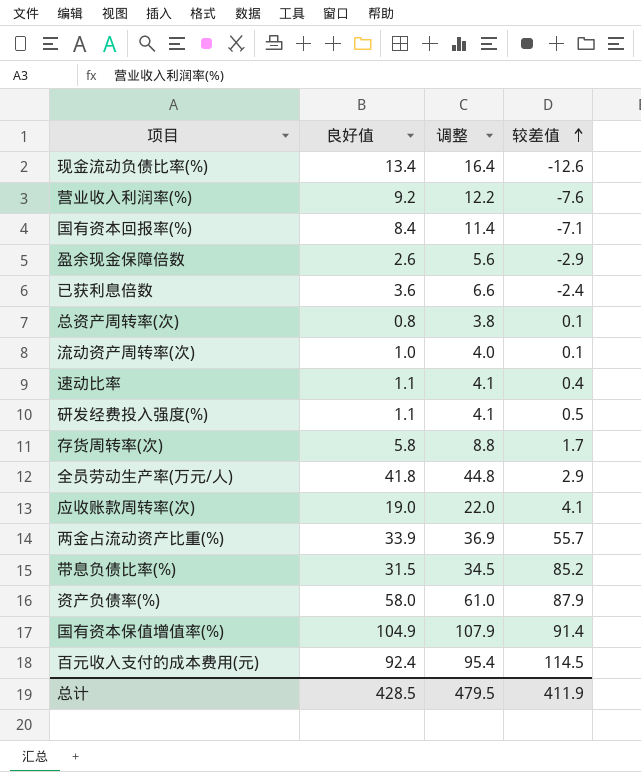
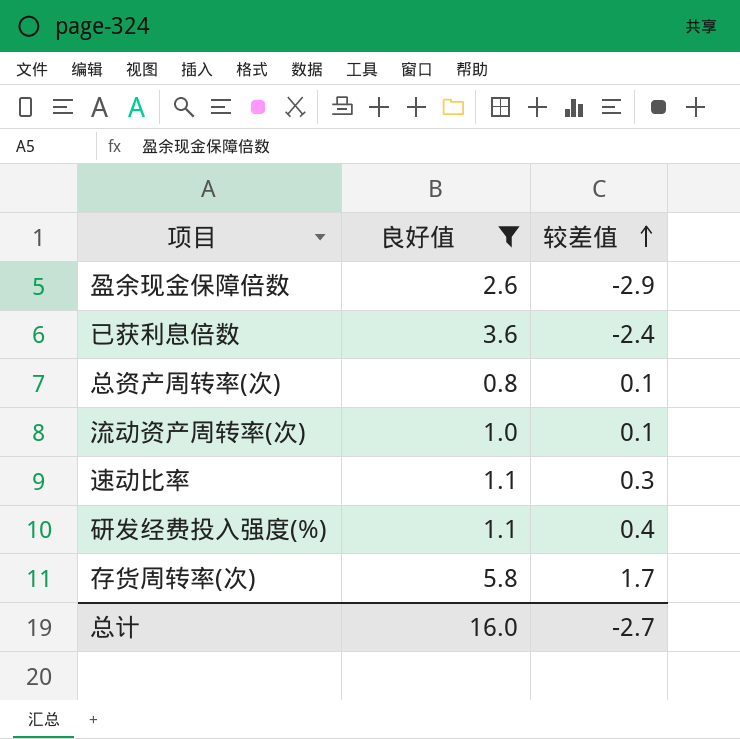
filter: none -> 良好值 <= 5.8
column 调整 | formula: [良好值] + 3 -> none
速动比率 | 较差值: 0.4 -> 0.3
研发经费投入强度(%) | 较差值: 0.5 -> 0.4
总计 | 良好值: 428.5 -> 16.0
总计 | 较差值: 411.9 -> -2.7

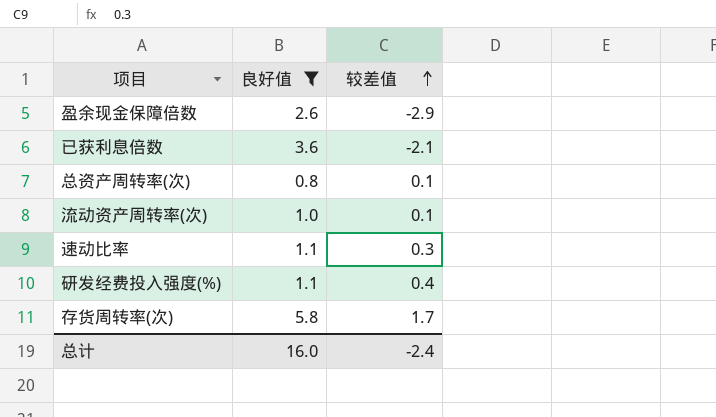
已获利息倍数 | 较差值: -2.4 -> -2.1
总计 | 较差值: -2.7 -> -2.4

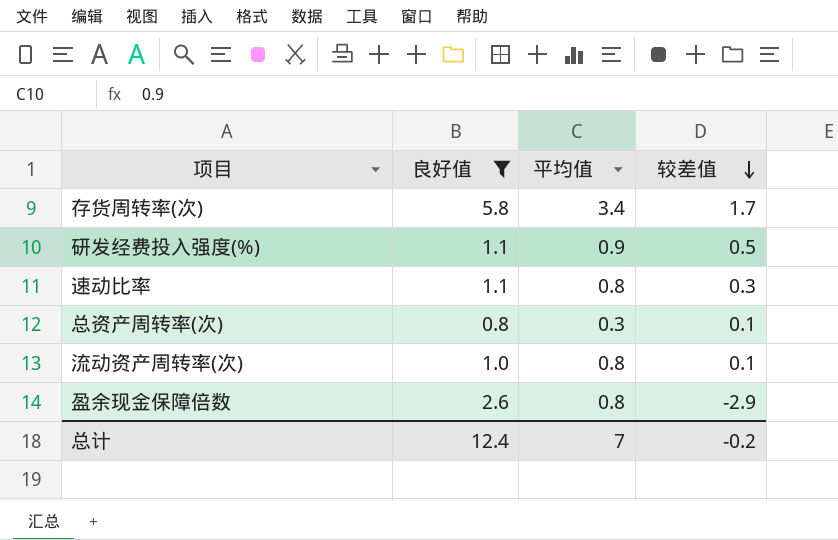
row order: 较差值 ascending -> 较差值 descending
column 平均值 | position: none -> 3
row 已获利息倍数: 3.6 | -2.1 -> none
研发经费投入强度(%) | 较差值: 0.4 -> 0.5
总计 | 良好值: 16.0 -> 12.4
总计 | 较差值: -2.4 -> -0.2

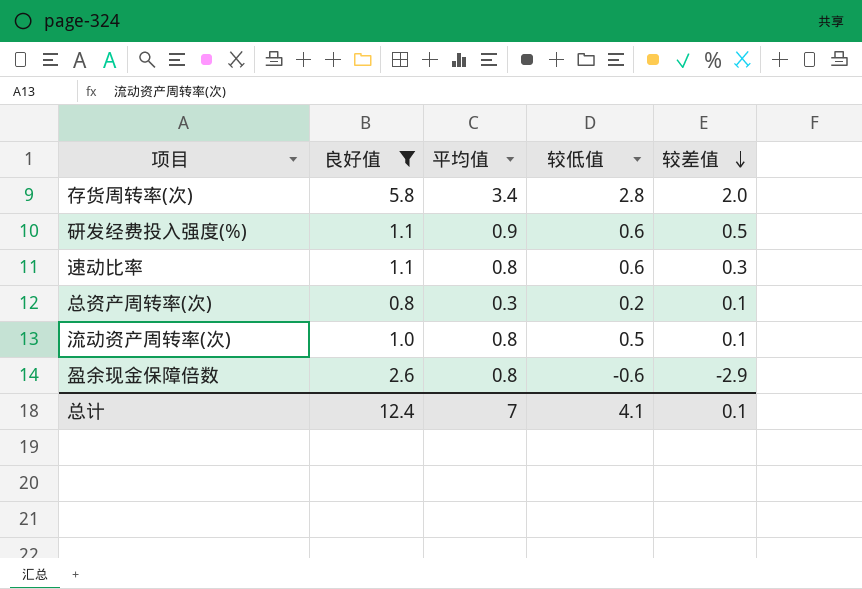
column 较低值 | position: none -> 4
存货周转率(次) | 较差值: 1.7 -> 2.0
总计 | 较差值: -0.2 -> 0.1

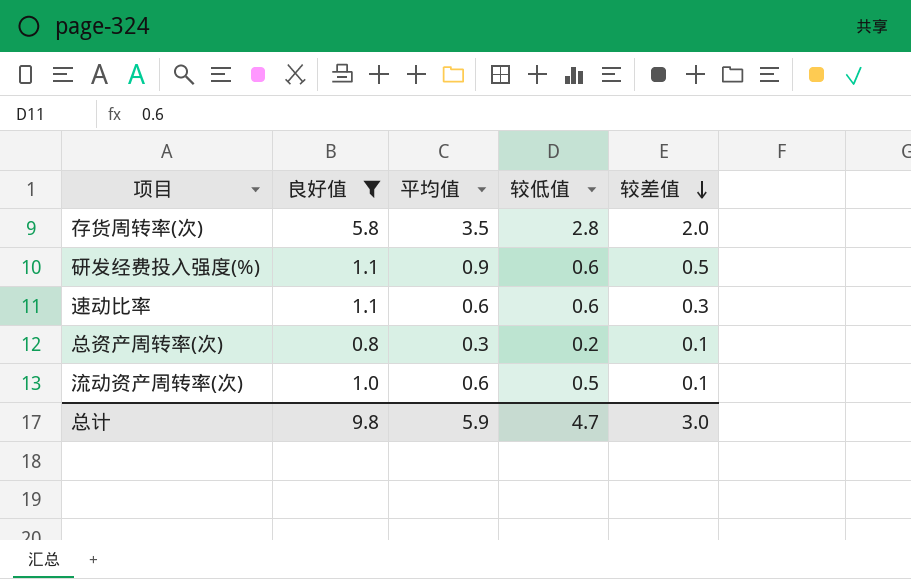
row 盈余现金保障倍数: 2.6 | 0.8 | -0.6 | -2.9 -> none
存货周转率(次) | 平均值: 3.4 -> 3.5
速动比率 | 平均值: 0.8 -> 0.6
流动资产周转率(次) | 平均值: 0.8 -> 0.6
总计 | 良好值: 12.4 -> 9.8
总计 | 平均值: 7 -> 5.9
总计 | 较低值: 4.1 -> 4.7
总计 | 较差值: 0.1 -> 3.0

